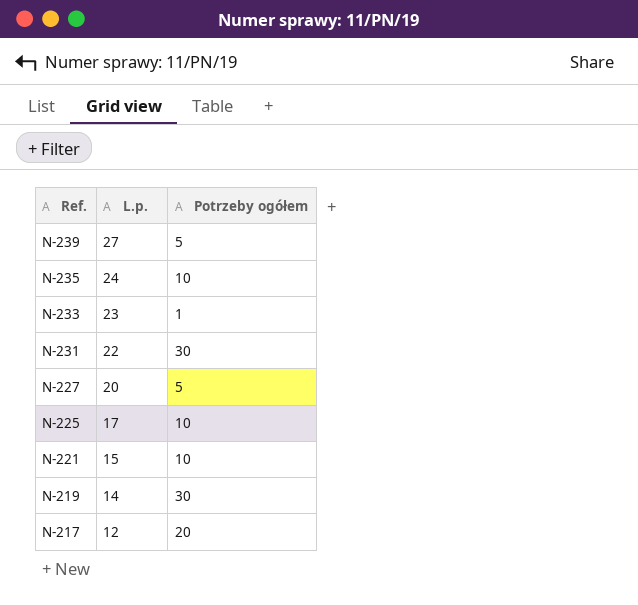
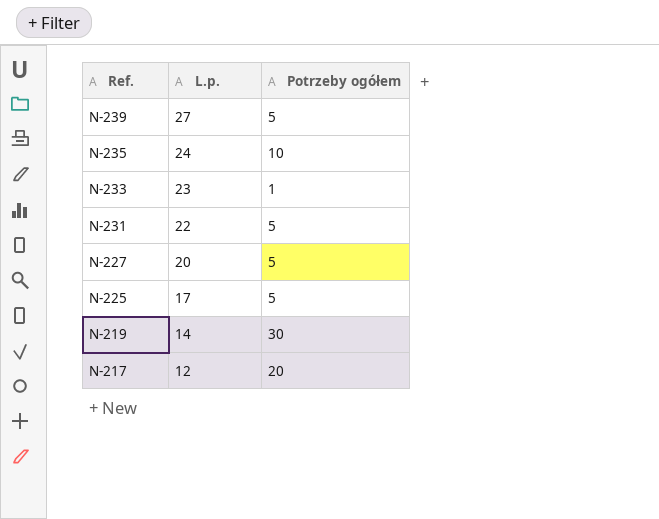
row N-221: 15 | 10 -> none
N-231 | Potrzeby ogółem: 30 -> 5
N-225 | Potrzeby ogółem: 10 -> 5

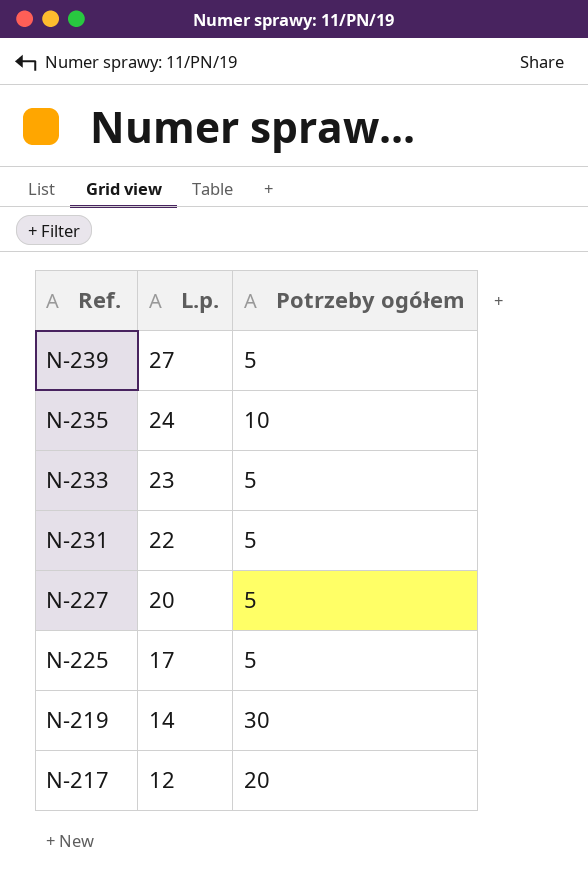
N-233 | Potrzeby ogółem: 1 -> 5

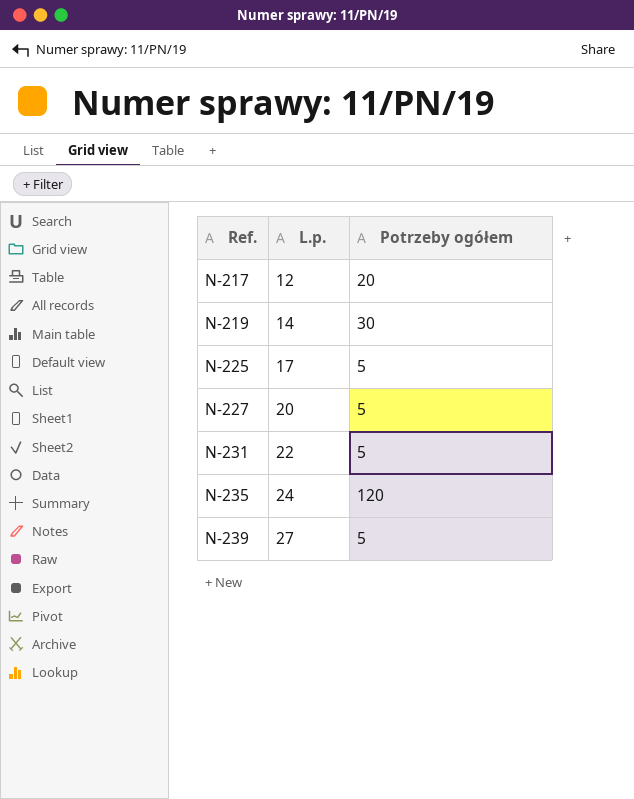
row order: Ref. descending -> Ref. ascending
row N-233: 23 | 5 -> none
N-235 | Potrzeby ogółem: 10 -> 120

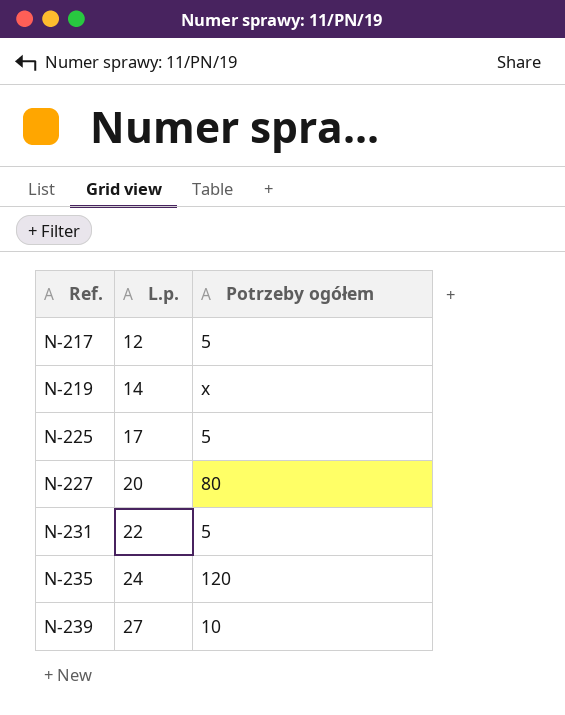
N-217 | Potrzeby ogółem: 20 -> 5
N-219 | Potrzeby ogółem: 30 -> x
N-227 | Potrzeby ogółem: 5 -> 80
N-239 | Potrzeby ogółem: 5 -> 10

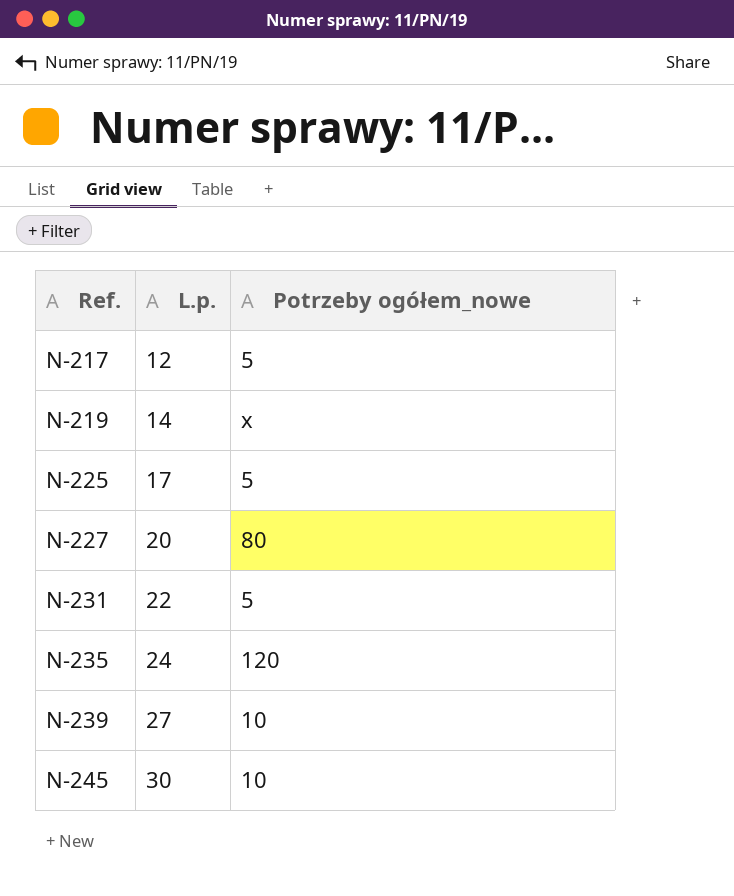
column name: Potrzeby ogółem -> Potrzeby ogółem_nowe
row N-245: none -> 30 | 10

